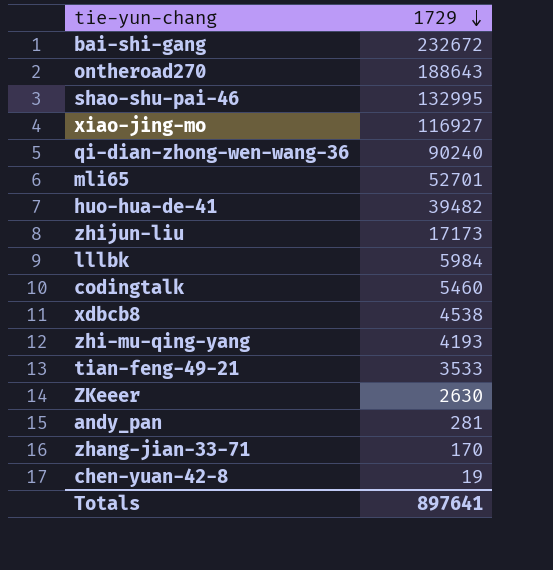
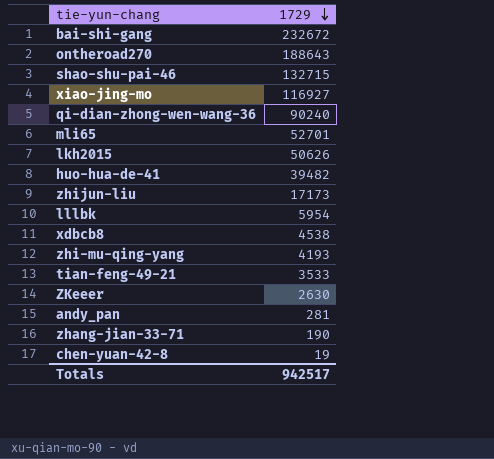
row codingtalk: 5460 -> none
shao-shu-pai-46 | 1729: 132995 -> 132715
row lkh2015: none -> 50626
lllbk | 1729: 5984 -> 5954
zhang-jian-33-71 | 1729: 170 -> 190
Totals | 1729: 897641 -> 942517

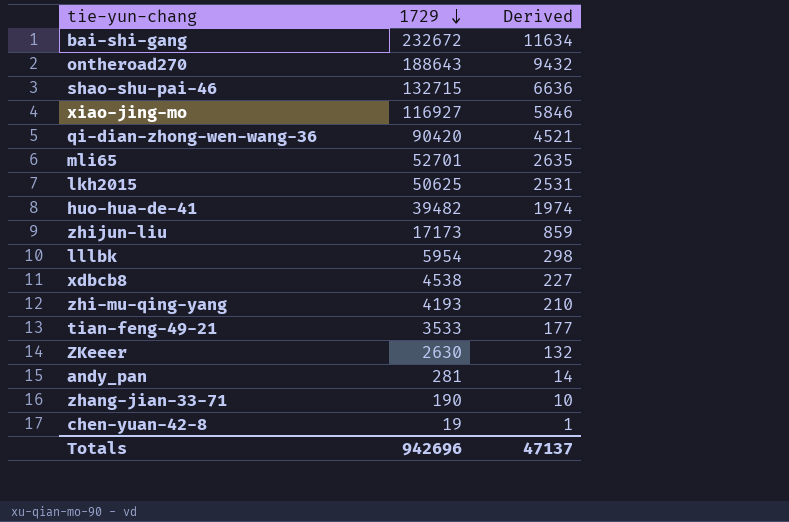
column Derived | formula: none -> [1729] * 0.05
qi-dian-zhong-wen-wang-36 | 1729: 90240 -> 90420
lkh2015 | 1729: 50626 -> 50625
Totals | 1729: 942517 -> 942696

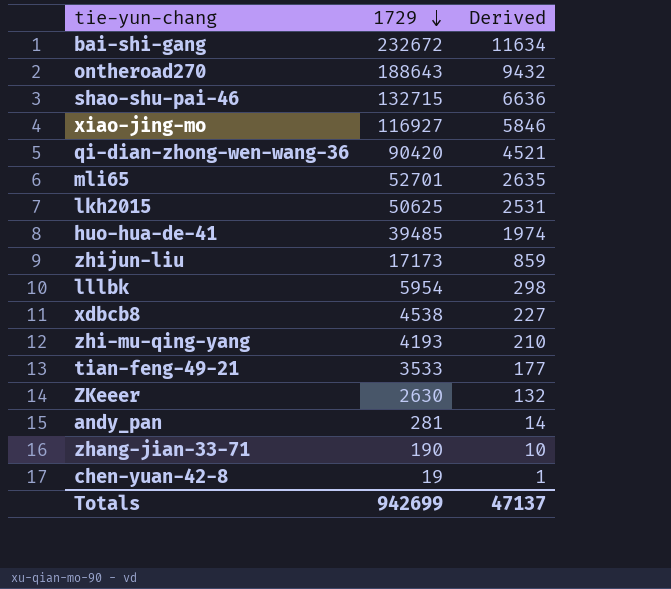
huo-hua-de-41 | 1729: 39482 -> 39485
Totals | 1729: 942696 -> 942699

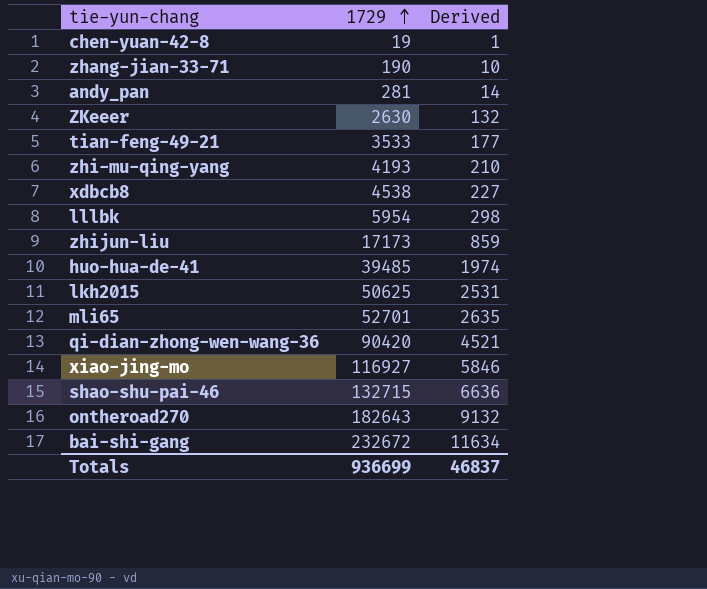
row order: 1729 descending -> 1729 ascending
ontheroad270 | 1729: 188643 -> 182643
ontheroad270 | Derived: 9432 -> 9132
Totals | 1729: 942699 -> 936699
Totals | Derived: 47137 -> 46837

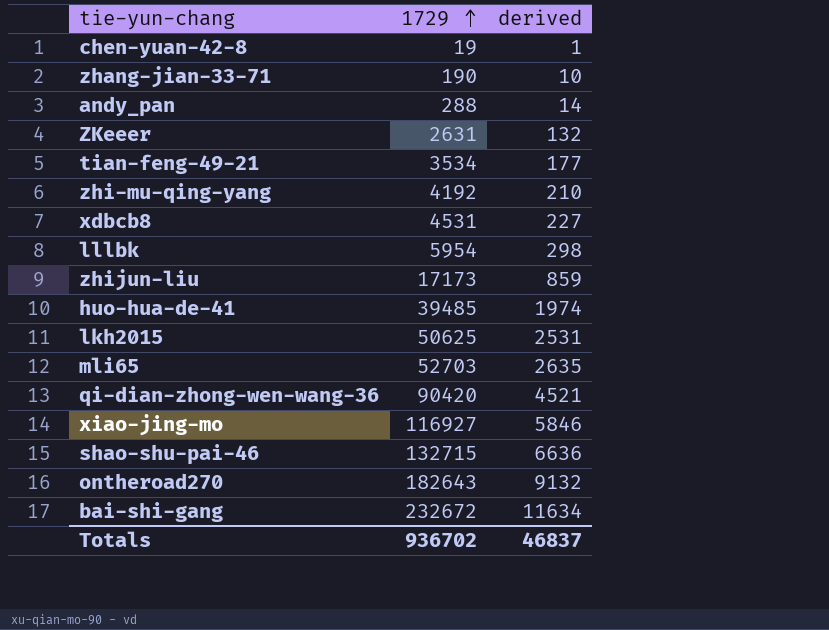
column name: Derived -> derived
andy_pan | 1729: 281 -> 288
ZKeeer | 1729: 2630 -> 2631
tian-feng-49-21 | 1729: 3533 -> 3534
zhi-mu-qing-yang | 1729: 4193 -> 4192
xdbcb8 | 1729: 4538 -> 4531
mli65 | 1729: 52701 -> 52703
Totals | 1729: 936699 -> 936702

